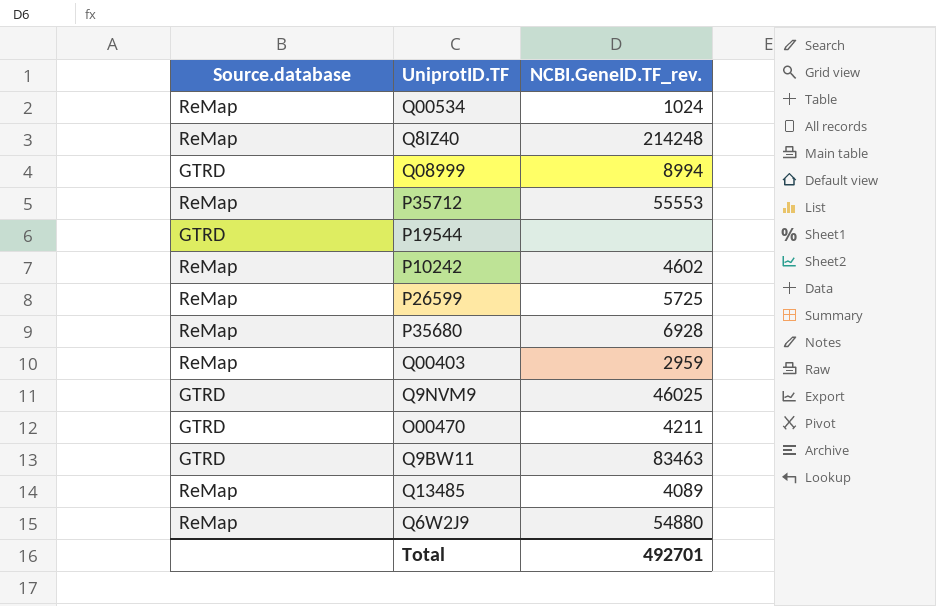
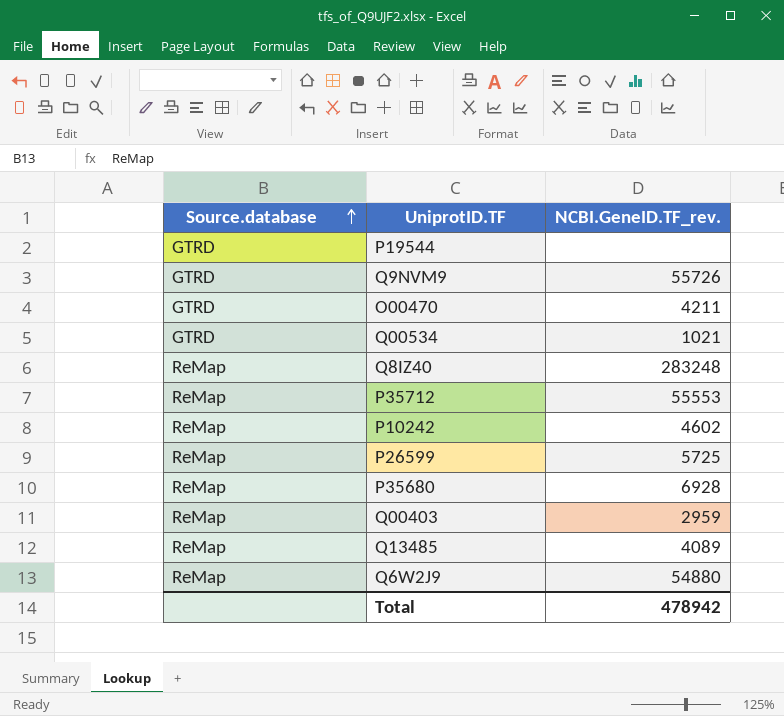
row order: none -> Source.database ascending
row Q08999: GTRD | 8994 -> none
row Q9BW11: GTRD | 83463 -> none
Q9NVM9 | NCBI.GeneID.TF_rev.: 46025 -> 55726
Q00534 | Source.database: ReMap -> GTRD
Q00534 | NCBI.GeneID.TF_rev.: 1024 -> 1021
Q8IZ40 | NCBI.GeneID.TF_rev.: 214248 -> 283248
Total | NCBI.GeneID.TF_rev.: 492701 -> 478942

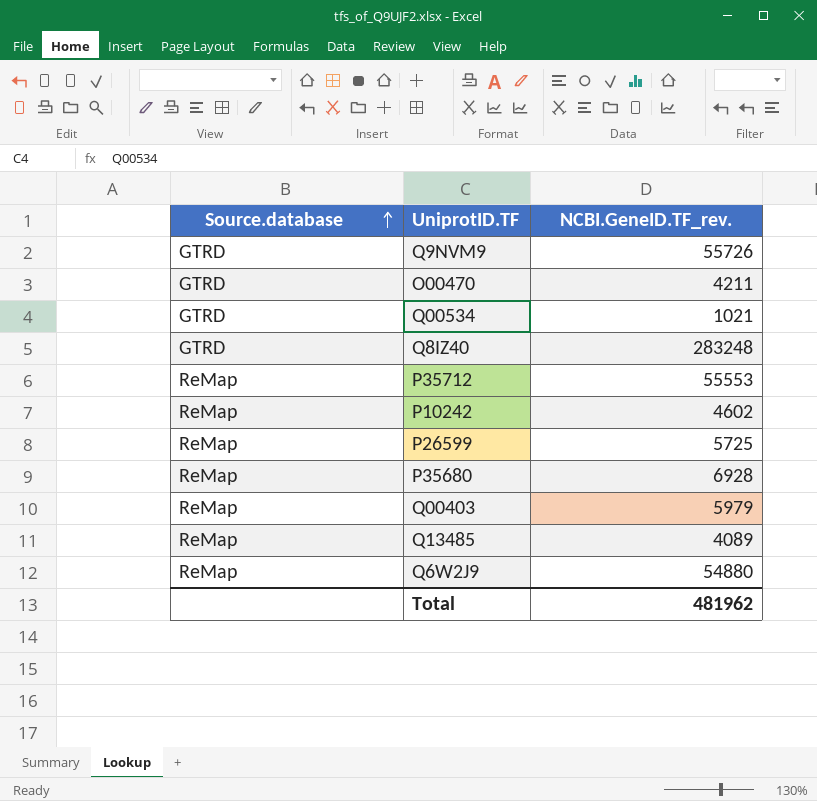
row P19544: GTRD | none -> none
Q8IZ40 | Source.database: ReMap -> GTRD
Q00403 | NCBI.GeneID.TF_rev.: 2959 -> 5979
Total | NCBI.GeneID.TF_rev.: 478942 -> 481962

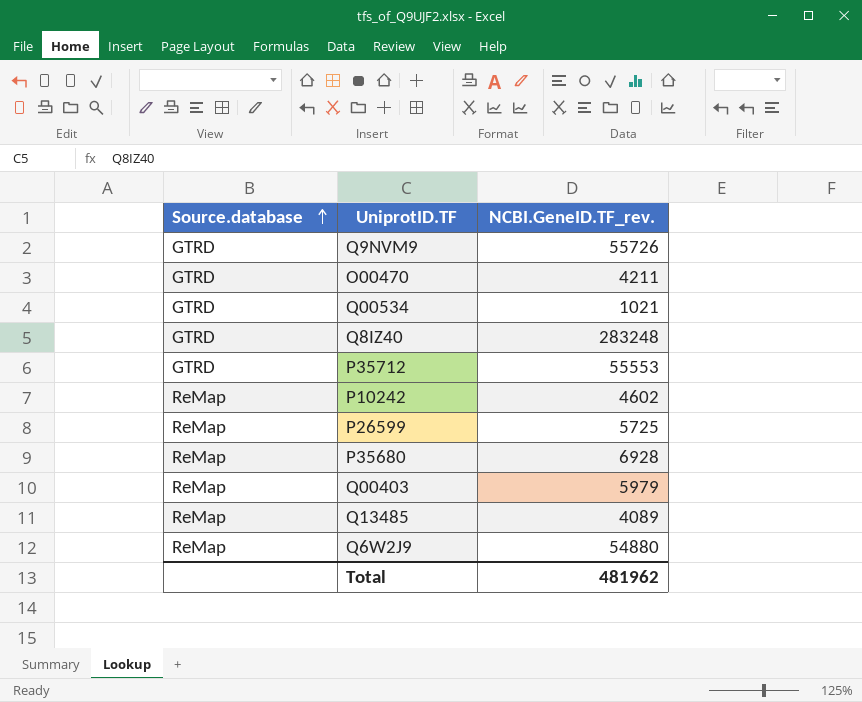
P35712 | Source.database: ReMap -> GTRD

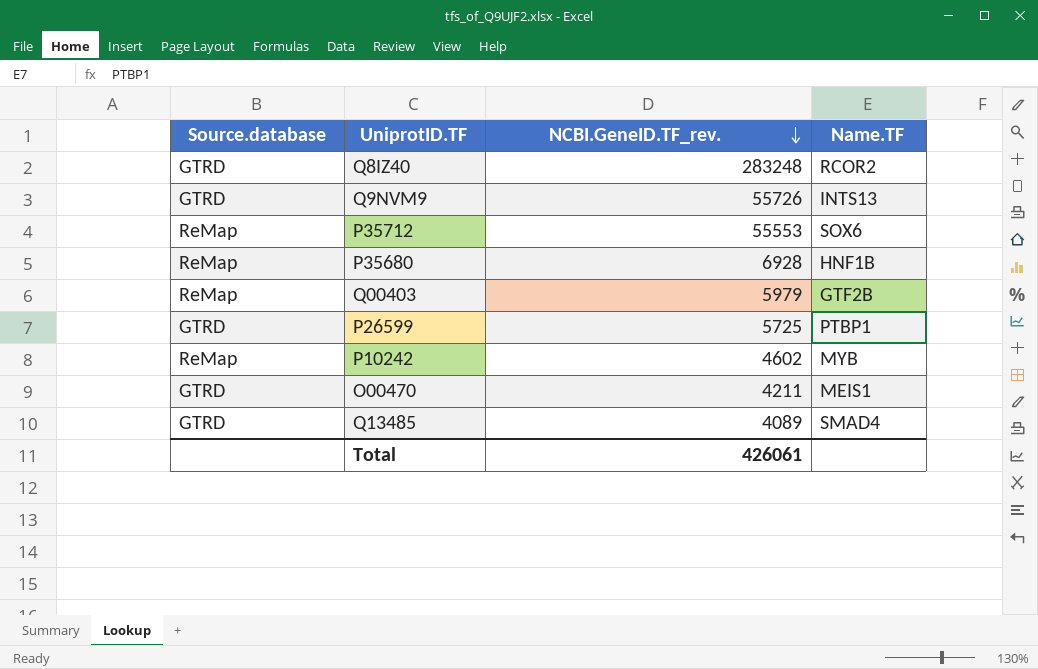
row order: Source.database ascending -> NCBI.GeneID.TF_rev. descending
column Name.TF | position: none -> 4
row Q00534: GTRD | 1021 -> none
row Q6W2J9: ReMap | 54880 -> none
P35712 | Source.database: GTRD -> ReMap
P26599 | Source.database: ReMap -> GTRD
Q13485 | Source.database: ReMap -> GTRD
Total | NCBI.GeneID.TF_rev.: 481962 -> 426061

